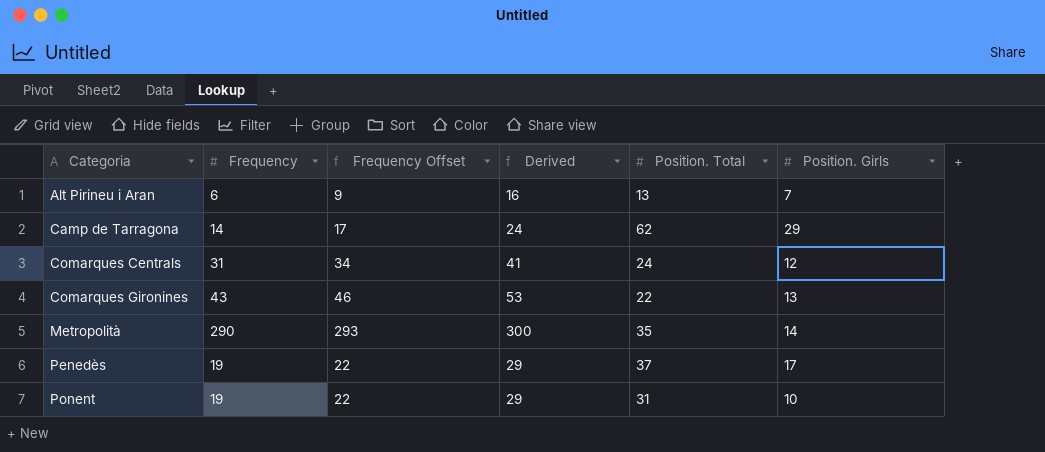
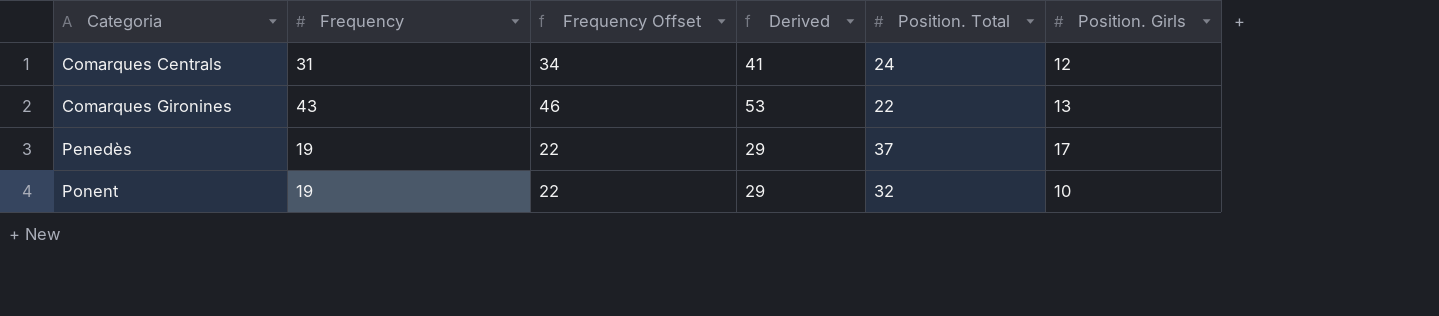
row Alt Pirineu i Aran: 6 | 9 | 16 | 13 | 7 -> none
row Camp de Tarragona: 14 | 17 | 24 | 62 | 29 -> none
row Metropolità: 290 | 293 | 300 | 35 | 14 -> none
Ponent | Position. Total: 31 -> 32

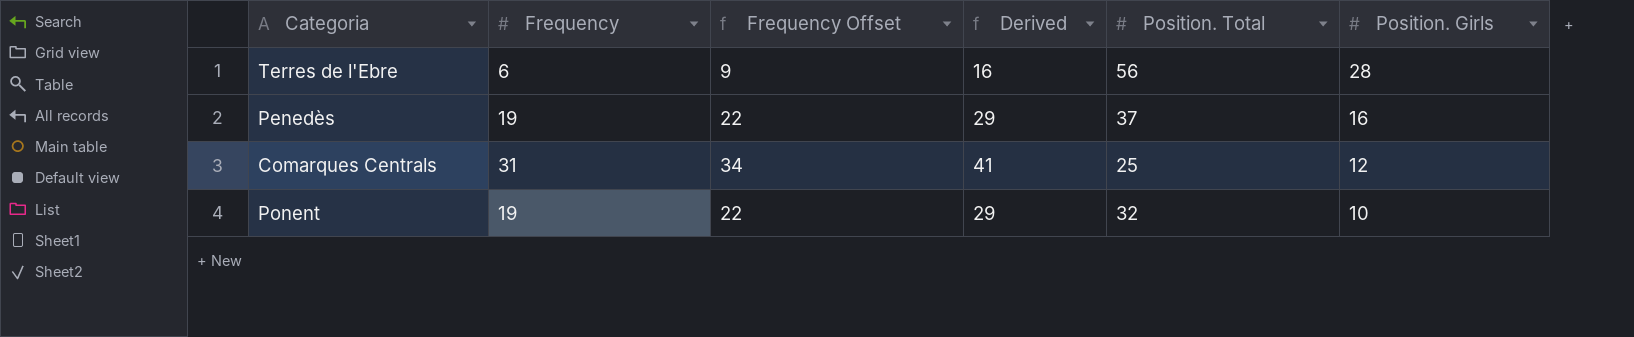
row order: Categoria ascending -> Position. Girls descending
row Comarques Gironines: 43 | 46 | 53 | 22 | 13 -> none
row Terres de l'Ebre: none -> 6 | 9 | 16 | 56 | 28
Penedès | Position. Girls: 17 -> 16
Comarques Centrals | Position. Total: 24 -> 25

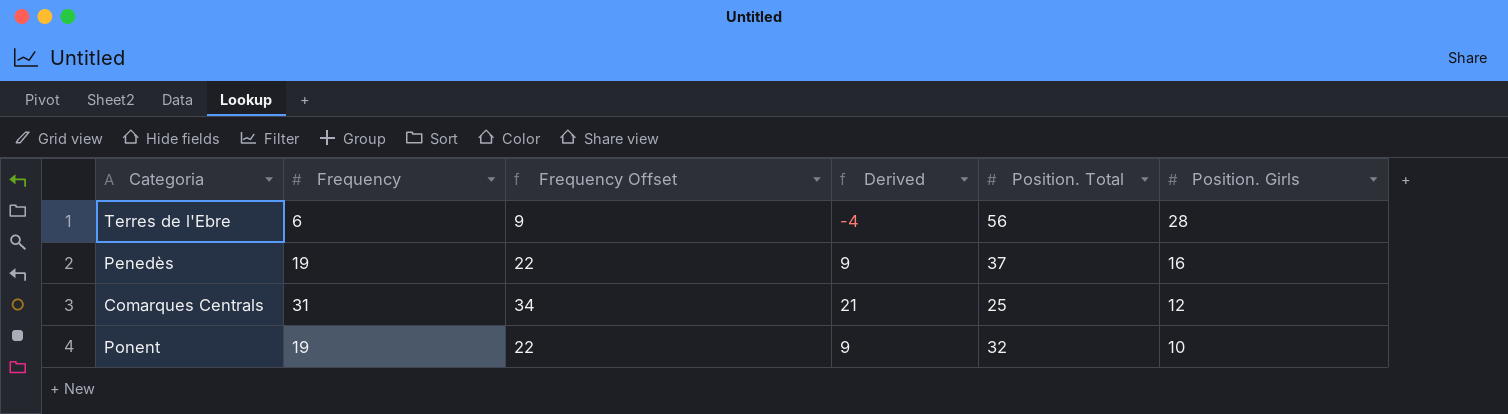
column Derived | formula: [Frequency] + 10 -> [Frequency] - 10

